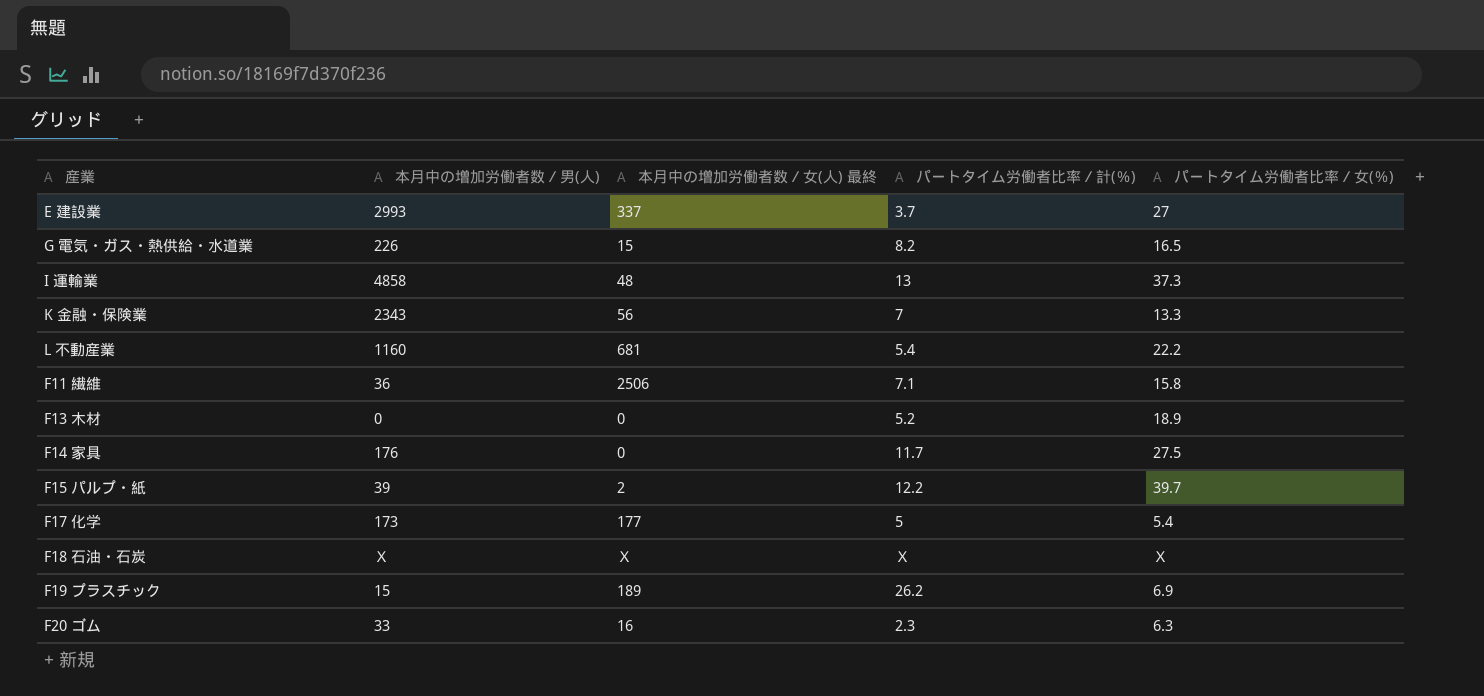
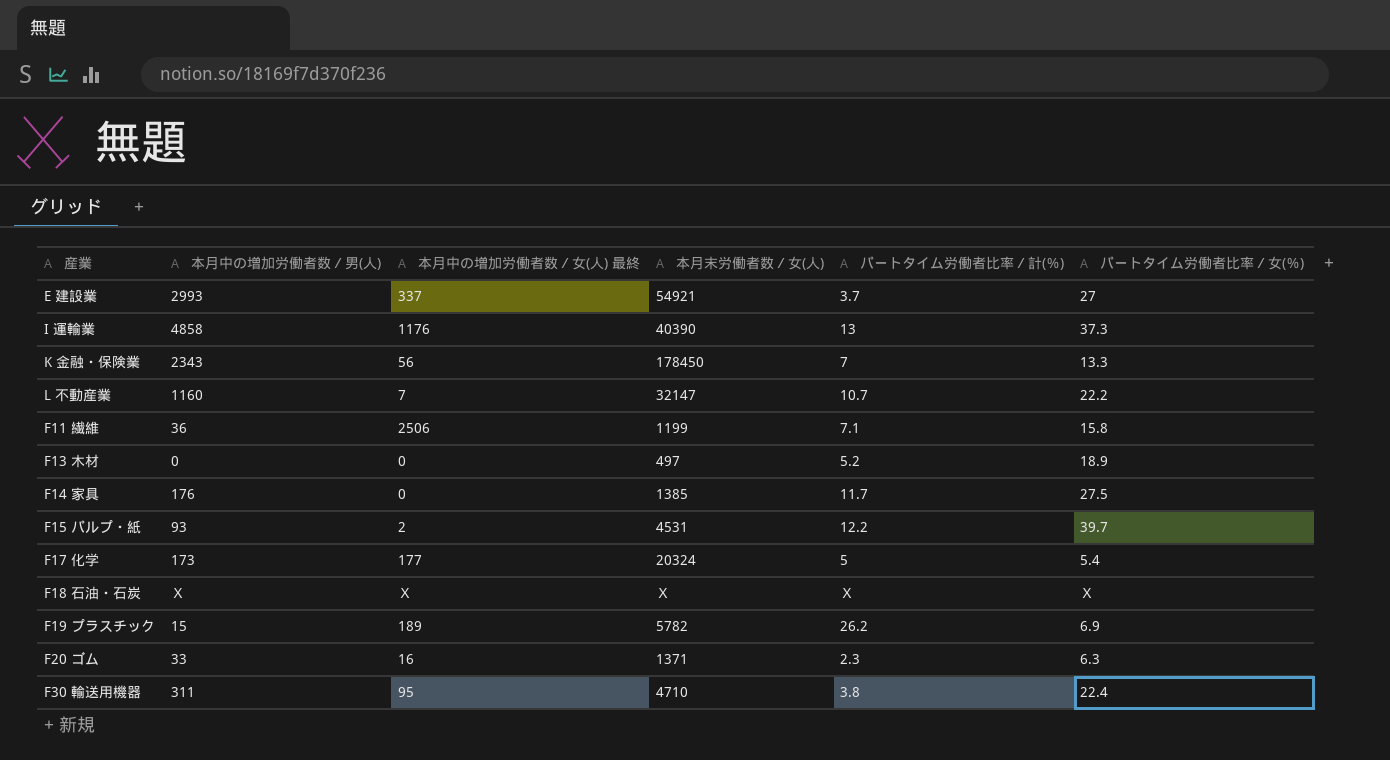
column 本月末労働者数／女(人) | position: none -> 4
row G 電気・ガス・熱供給・水道業: 226 | 15 | 8.2 | 16.5 -> none
I 運輸業 | 本月中の増加労働者数／女(人) 最終: 48 -> 1176
L 不動産業 | 本月中の増加労働者数／女(人) 最終: 681 -> 7
L 不動産業 | パートタイム労働者比率／計(％): 5.4 -> 10.7
F15 パルプ・紙 | 本月中の増加労働者数／男(人): 39 -> 93
row F30 輸送用機器: none -> 311 | 95 | 4710 | 3.8 | 22.4

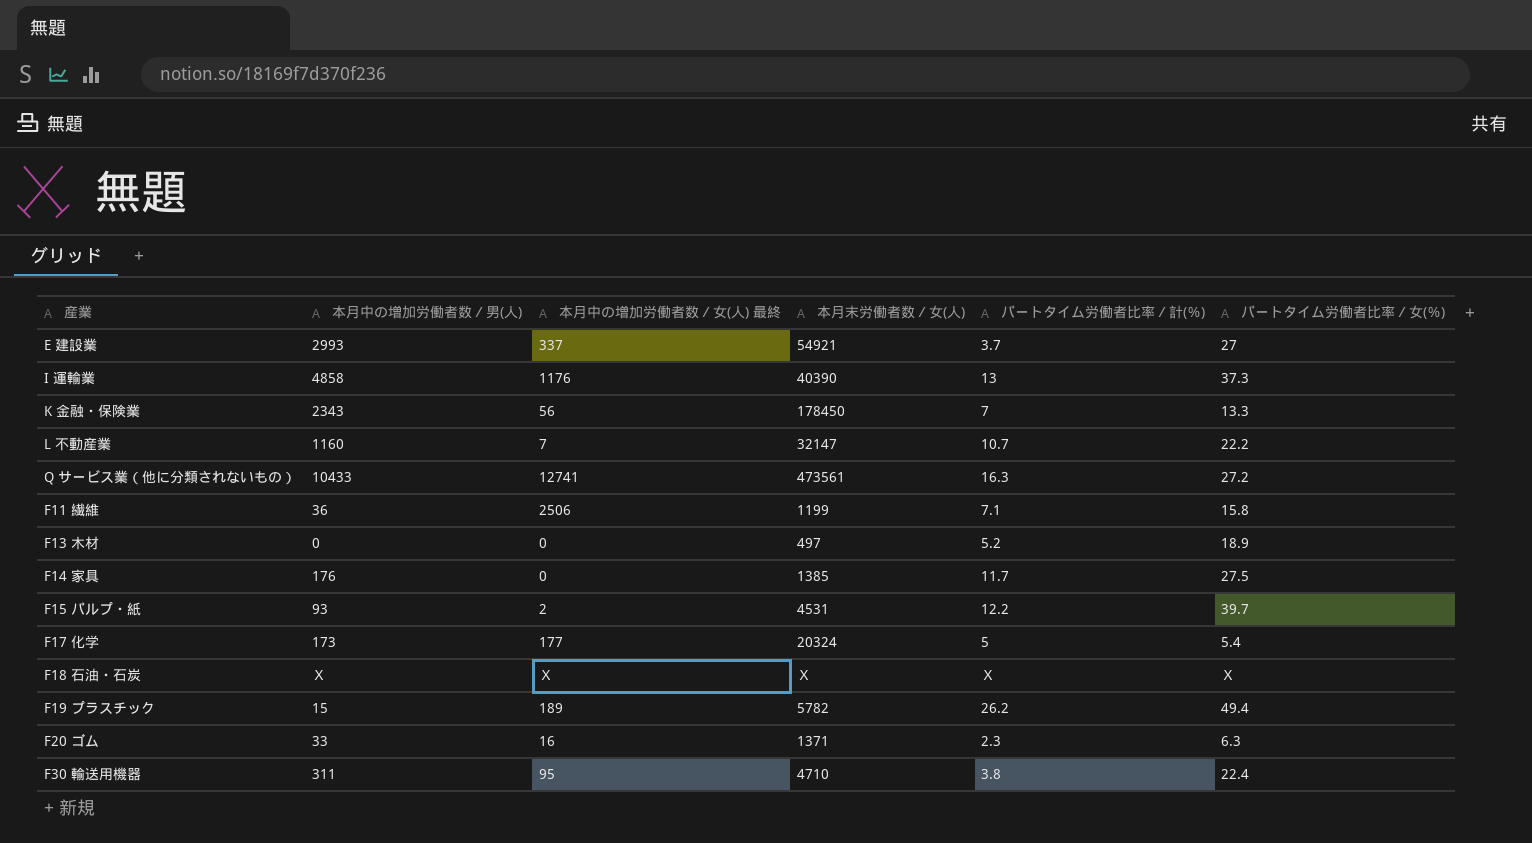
row Q サービス業（他に分類されないもの）: none -> 10433 | 12741 | 473561 | 16.3 | 27.2
F19 プラスチック | パートタイム労働者比率／女(％): 6.9 -> 49.4

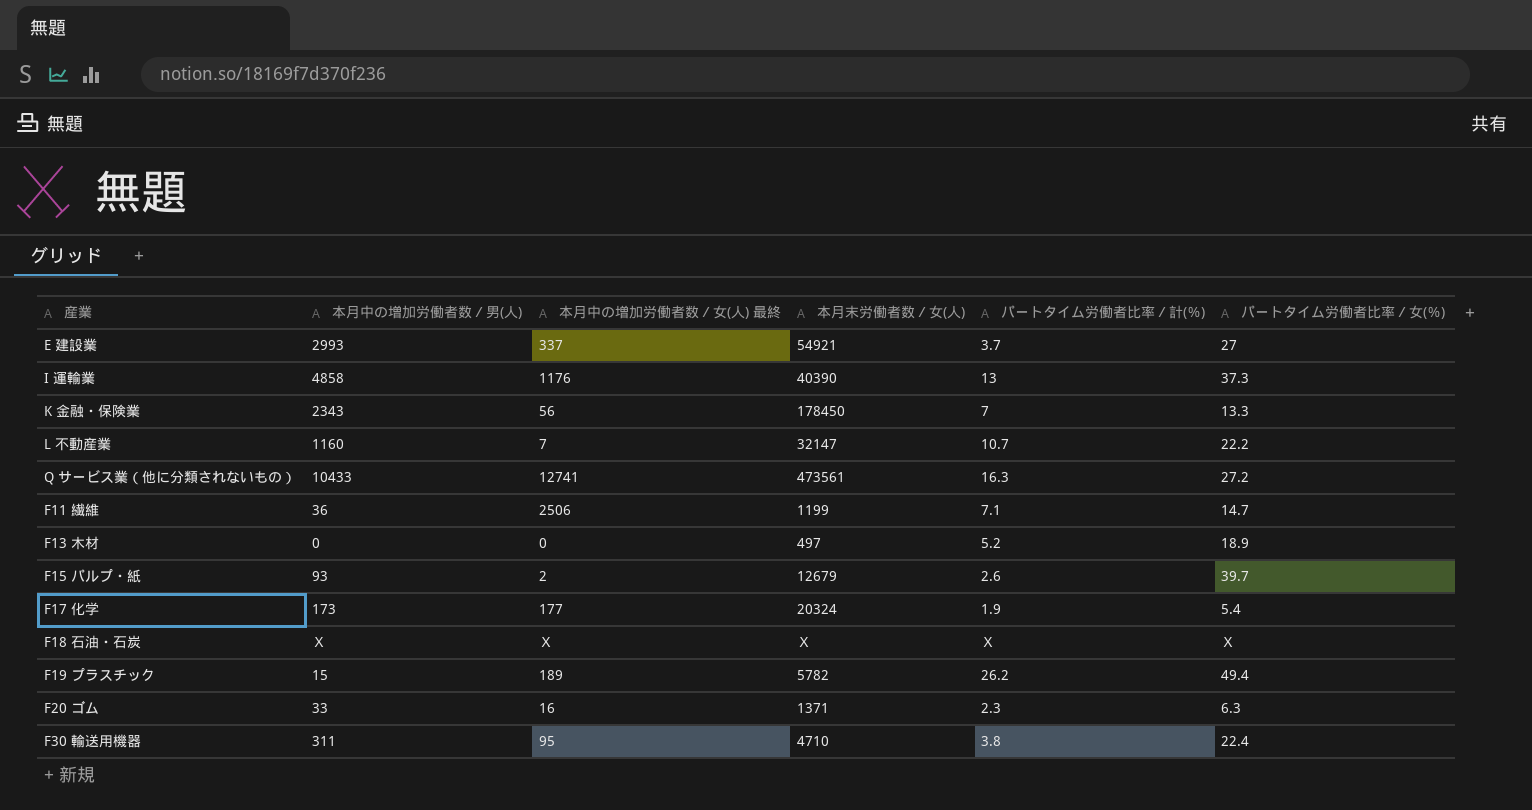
row F14 家具: 176 | 0 | 1385 | 11.7 | 27.5 -> none
F11 繊維 | パートタイム労働者比率／女(％): 15.8 -> 14.7
F15 パルプ・紙 | 本月末労働者数／女(人): 4531 -> 12679
F15 パルプ・紙 | パートタイム労働者比率／計(％): 12.2 -> 2.6
F17 化学 | パートタイム労働者比率／計(％): 5 -> 1.9

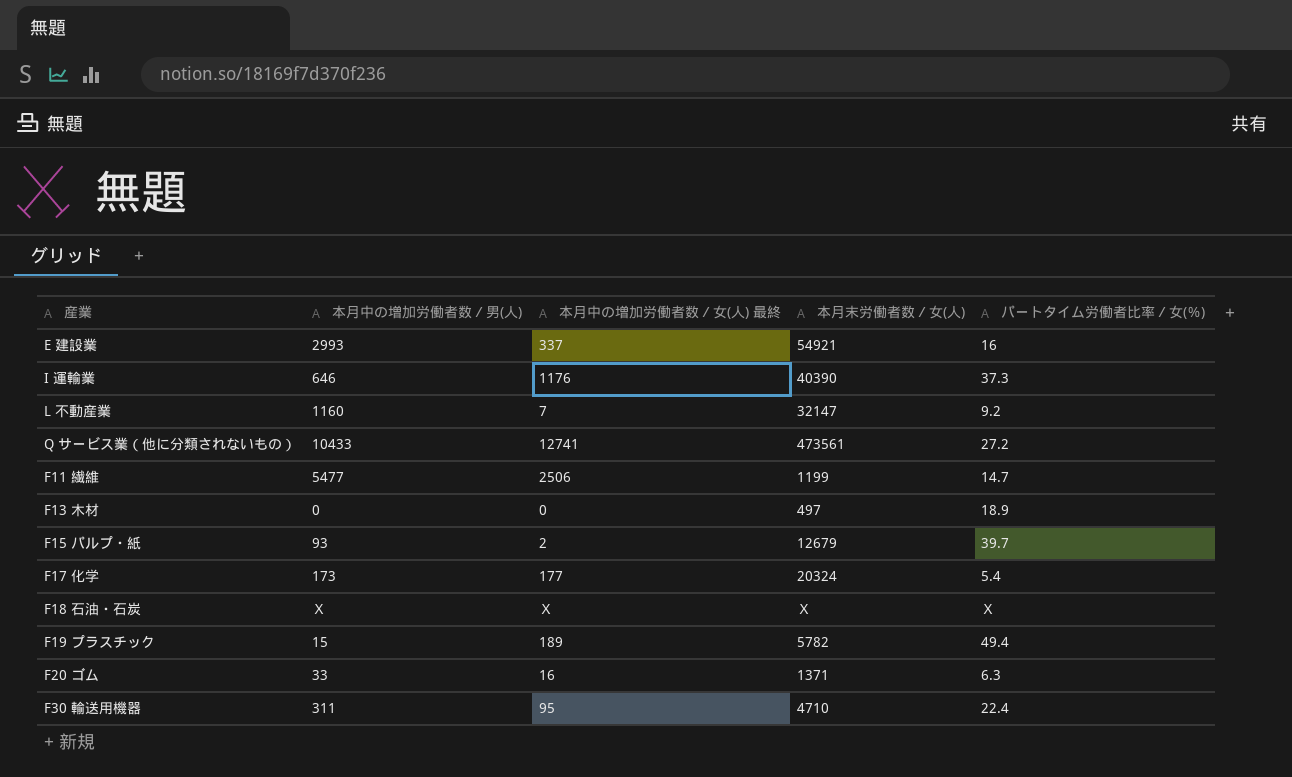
column パートタイム労働者比率／計(％) | position: 5 -> none
row K 金融・保険業: 2343 | 56 | 178450 | 7 | 13.3 -> none
E 建設業 | パートタイム労働者比率／女(％): 27 -> 16
I 運輸業 | 本月中の増加労働者数／男(人): 4858 -> 646
L 不動産業 | パートタイム労働者比率／女(％): 22.2 -> 9.2
F11 繊維 | 本月中の増加労働者数／男(人): 36 -> 5477

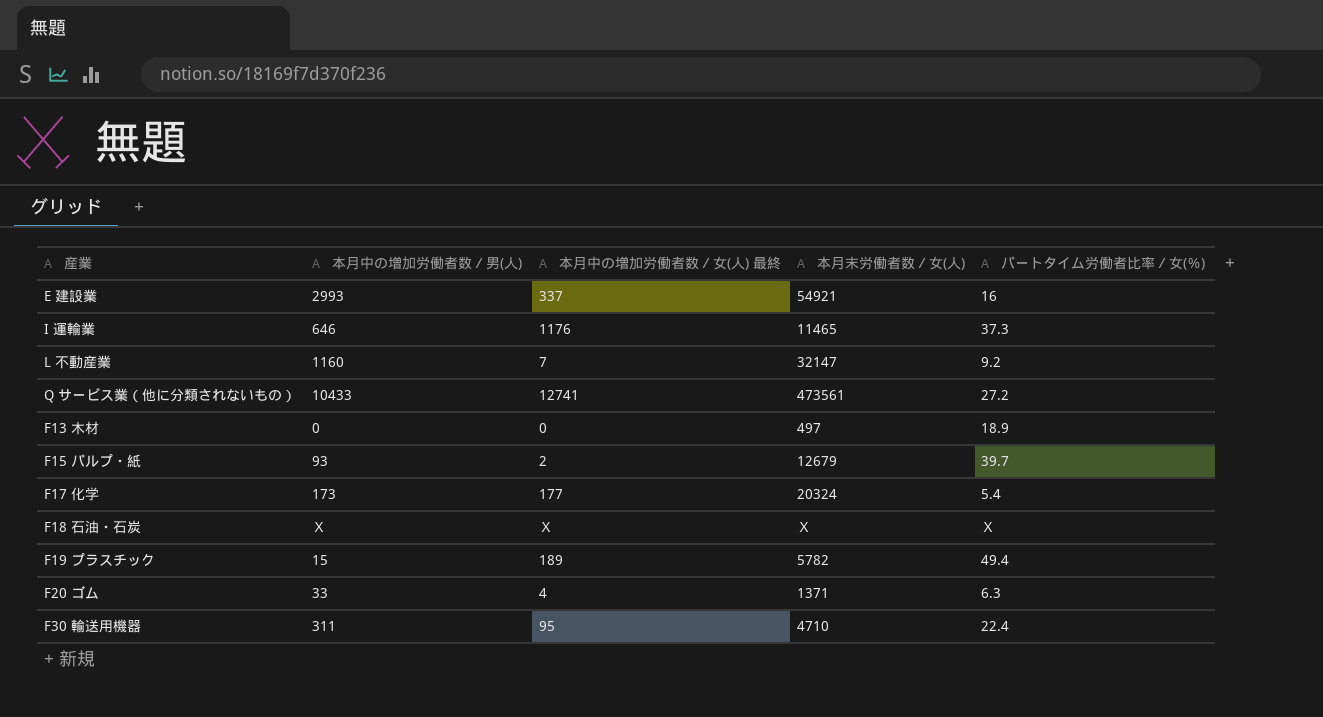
row F11 繊維: 5477 | 2506 | 1199 | 14.7 -> none
I 運輸業 | 本月末労働者数／女(人): 40390 -> 11465
F20 ゴム | 本月中の増加労働者数／女(人) 最終: 16 -> 4

